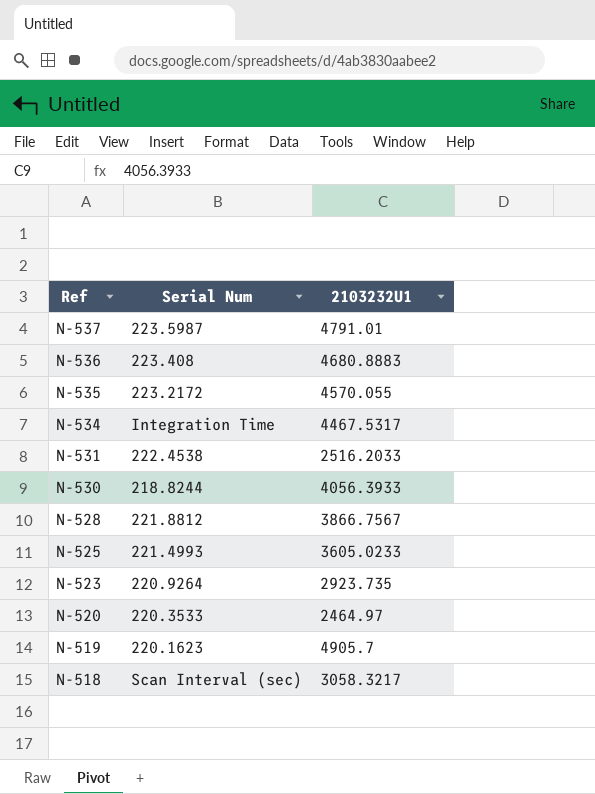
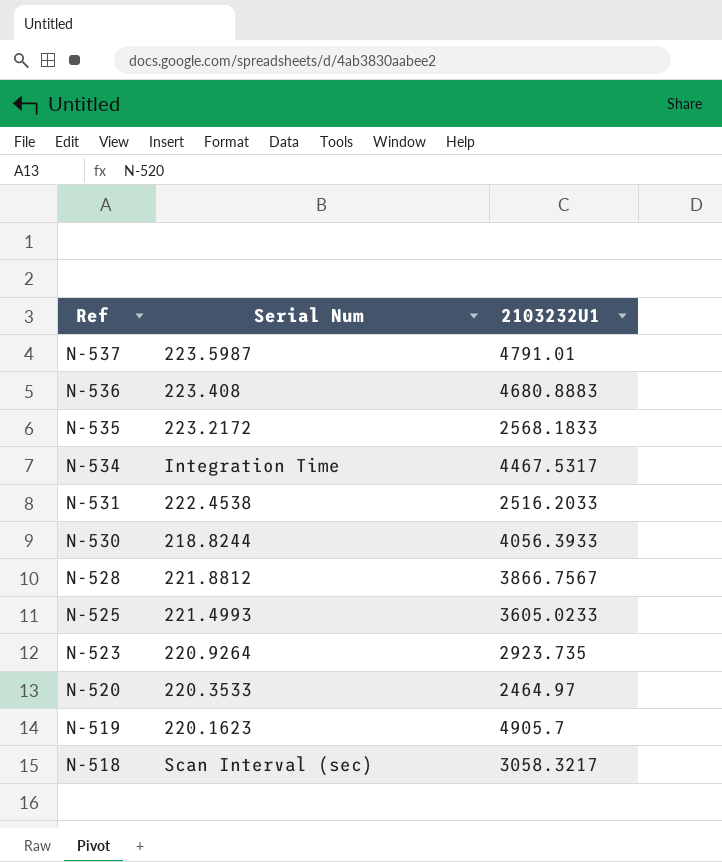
N-535 | 2103232U1: 4570.055 -> 2568.1833

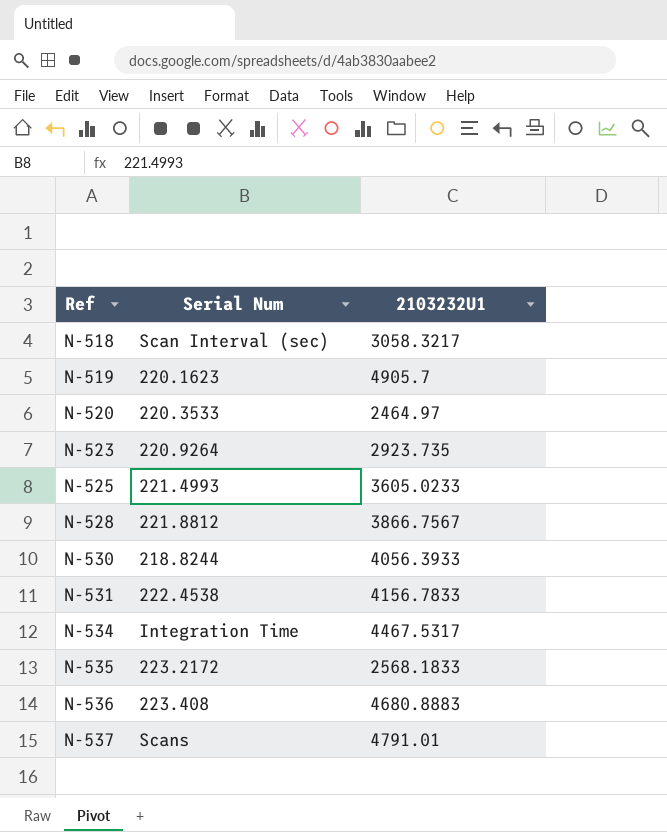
row order: Ref descending -> Ref ascending
N-531 | 2103232U1: 2516.2033 -> 4156.7833
N-537 | Serial Num: 223.5987 -> Scans

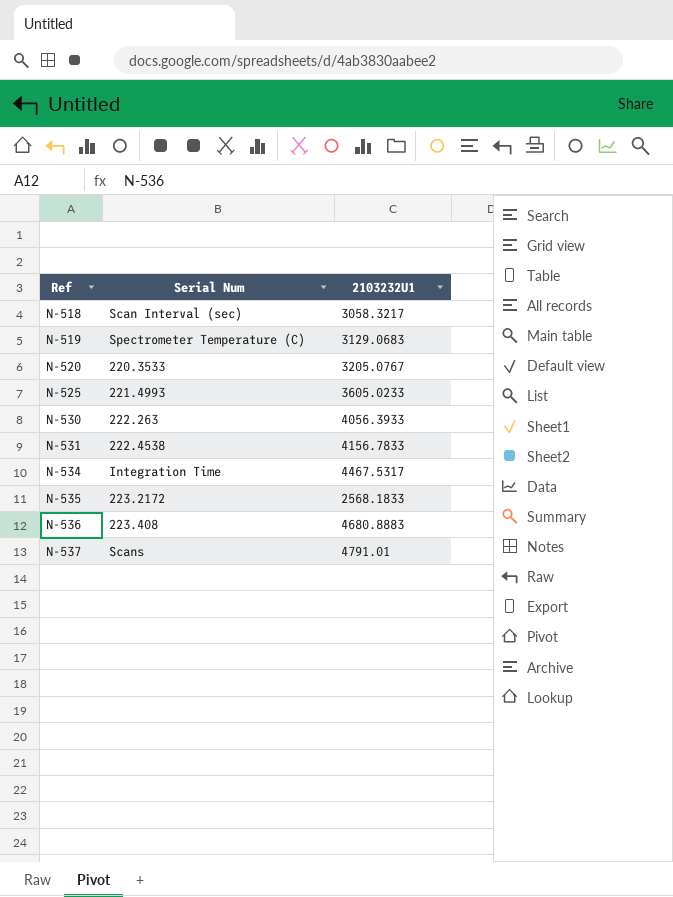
row N-523: 220.9264 | 2923.735 -> none
row N-528: 221.8812 | 3866.7567 -> none
N-519 | Serial Num: 220.1623 -> Spectrometer Temperature (C)
N-519 | 2103232U1: 4905.7 -> 3129.0683
N-520 | 2103232U1: 2464.97 -> 3205.0767
N-530 | Serial Num: 218.8244 -> 222.263

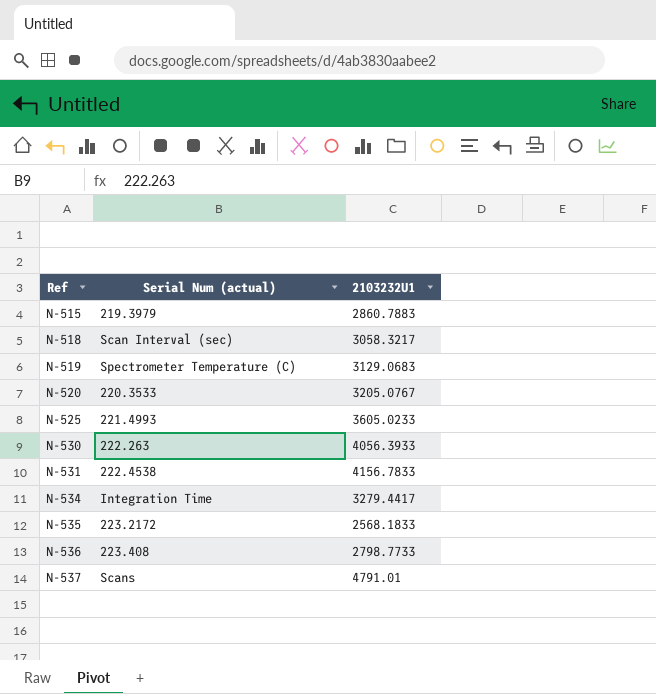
column name: Serial Num -> Serial Num (actual)
row N-515: none -> 219.3979 | 2860.7883
N-534 | 2103232U1: 4467.5317 -> 3279.4417
N-536 | 2103232U1: 4680.8883 -> 2798.7733

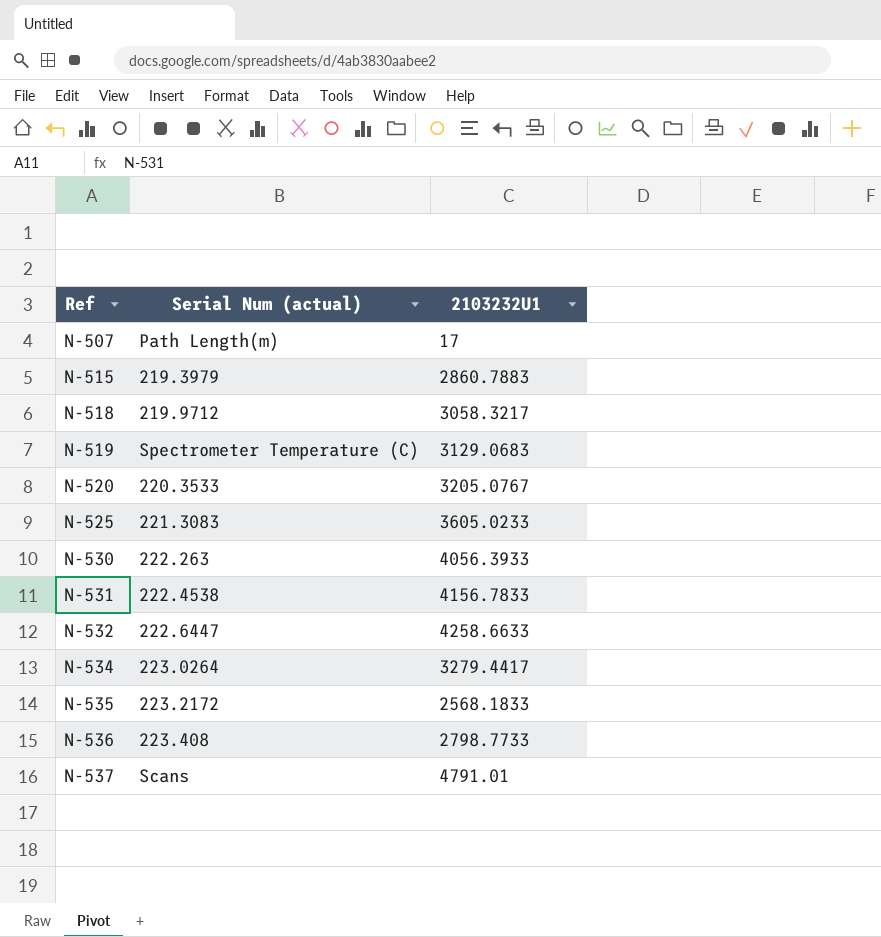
row N-507: none -> Path Length(m) | 17
N-518 | Serial Num (actual): Scan Interval (sec) -> 219.9712
N-525 | Serial Num (actual): 221.4993 -> 221.3083
row N-532: none -> 222.6447 | 4258.6633
N-534 | Serial Num (actual): Integration Time -> 223.0264

